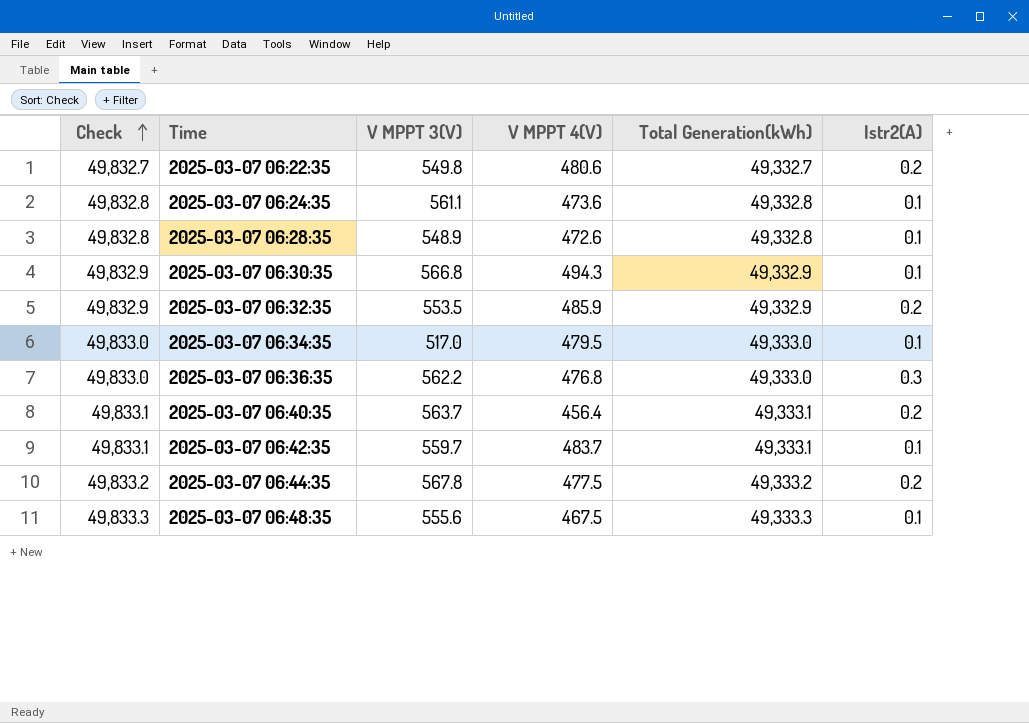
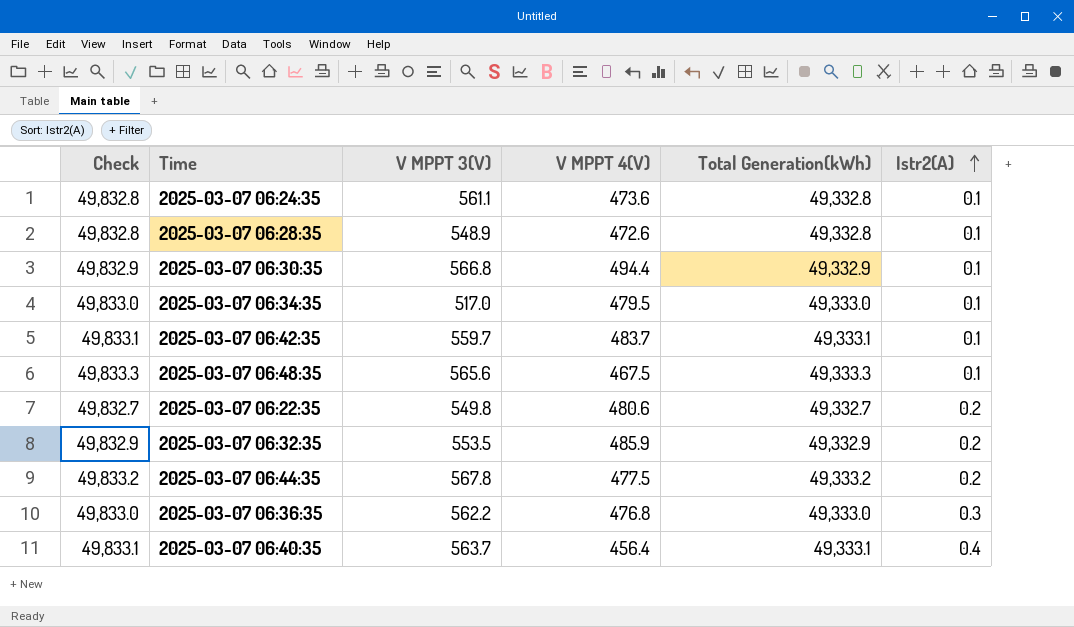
row order: Check ascending -> Istr2(A) ascending
2025-03-07 06:30:35 | V MPPT 4(V): 494.3 -> 494.4
2025-03-07 06:48:35 | V MPPT 3(V): 555.6 -> 565.6
2025-03-07 06:40:35 | Istr2(A): 0.2 -> 0.4

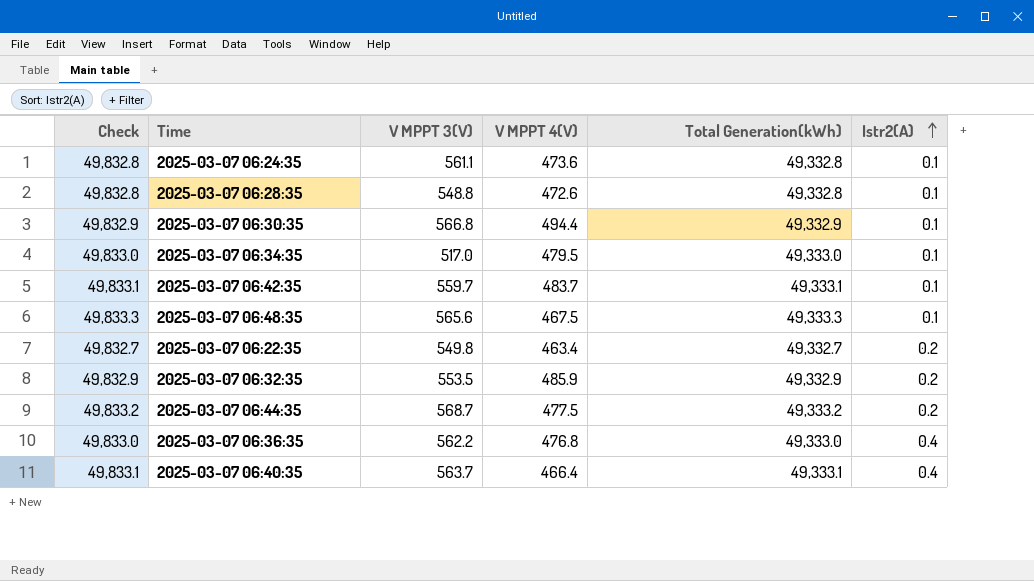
2025-03-07 06:28:35 | V MPPT 3(V): 548.9 -> 548.8
2025-03-07 06:22:35 | V MPPT 4(V): 480.6 -> 463.4
2025-03-07 06:44:35 | V MPPT 3(V): 567.8 -> 568.7
2025-03-07 06:36:35 | Istr2(A): 0.3 -> 0.4
2025-03-07 06:40:35 | V MPPT 4(V): 456.4 -> 466.4

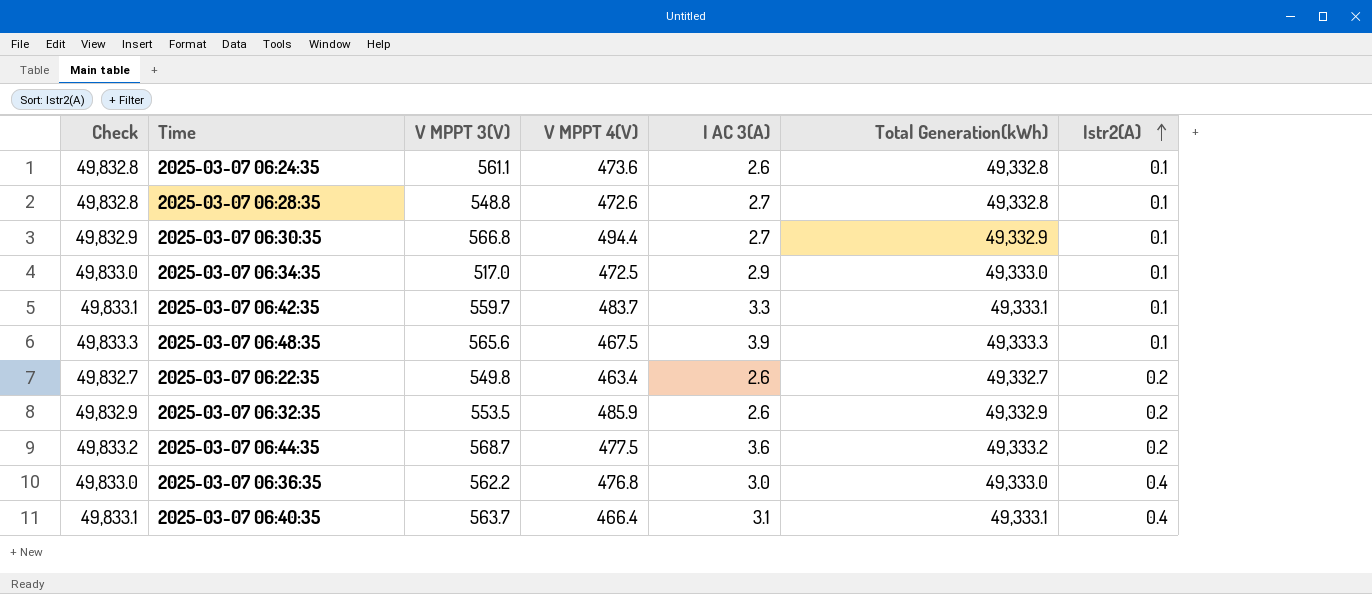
column I AC 3(A) | position: none -> 5
2025-03-07 06:34:35 | V MPPT 4(V): 479.5 -> 472.5

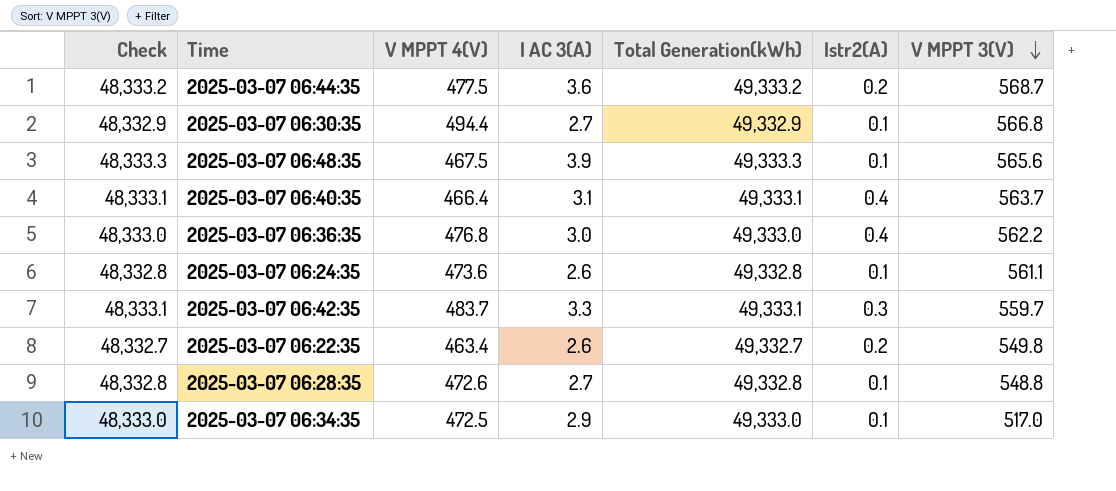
row order: Istr2(A) ascending -> V MPPT 3(V) descending
column Check | formula: [Total Generation(kWh)] + 500 -> [Total Generation(kWh)] - 1000
column V MPPT 3(V) | position: 3 -> 7
row 2025-03-07 06:32:35: 49,832.9 | 553.5 | 485.9 | 2.6 | 49,332.9 | 0.2 -> none
2025-03-07 06:42:35 | Istr2(A): 0.1 -> 0.3

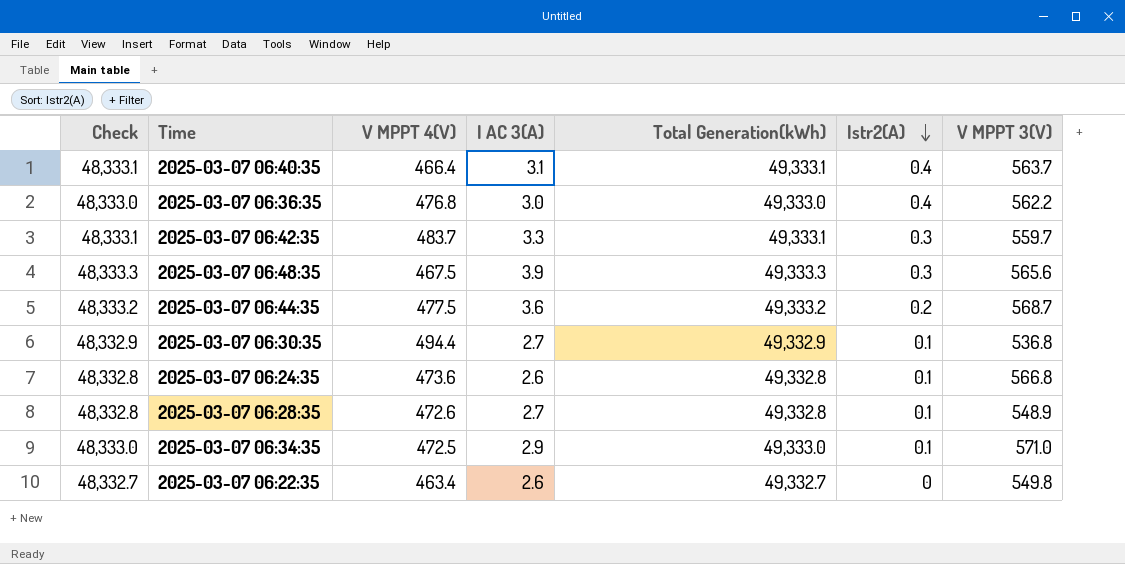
row order: V MPPT 3(V) descending -> Istr2(A) descending
2025-03-07 06:48:35 | Istr2(A): 0.1 -> 0.3
2025-03-07 06:30:35 | V MPPT 3(V): 566.8 -> 536.8
2025-03-07 06:24:35 | V MPPT 3(V): 561.1 -> 566.8
2025-03-07 06:28:35 | V MPPT 3(V): 548.8 -> 548.9
2025-03-07 06:34:35 | V MPPT 3(V): 517.0 -> 571.0
2025-03-07 06:22:35 | Istr2(A): 0.2 -> 0

